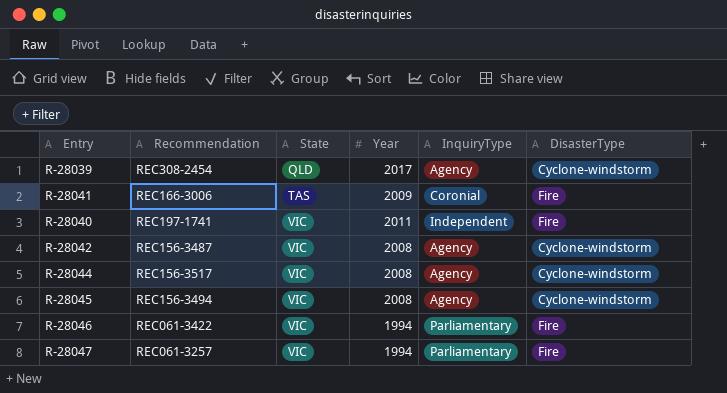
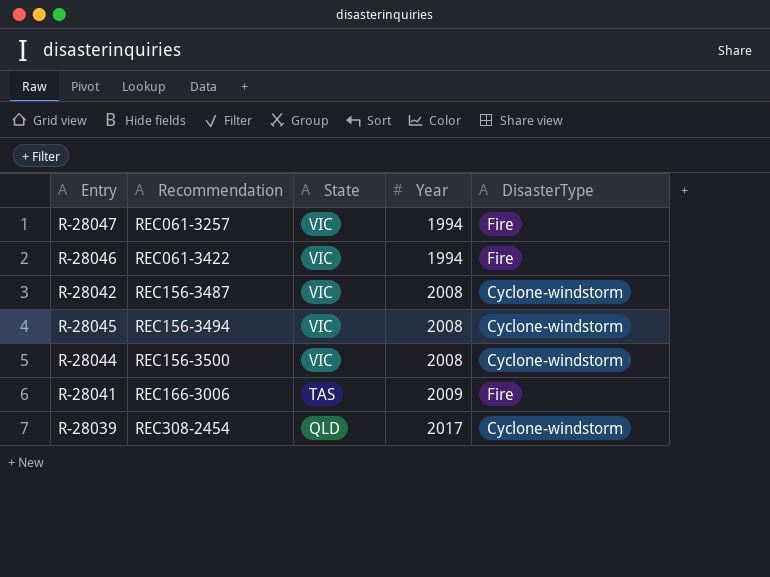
row order: State ascending -> Recommendation ascending
column InquiryType | position: 5 -> none
row R-28040: REC197-1741 | VIC | 2011 | Independent | Fire -> none
R-28044 | Recommendation: REC156-3517 -> REC156-3500

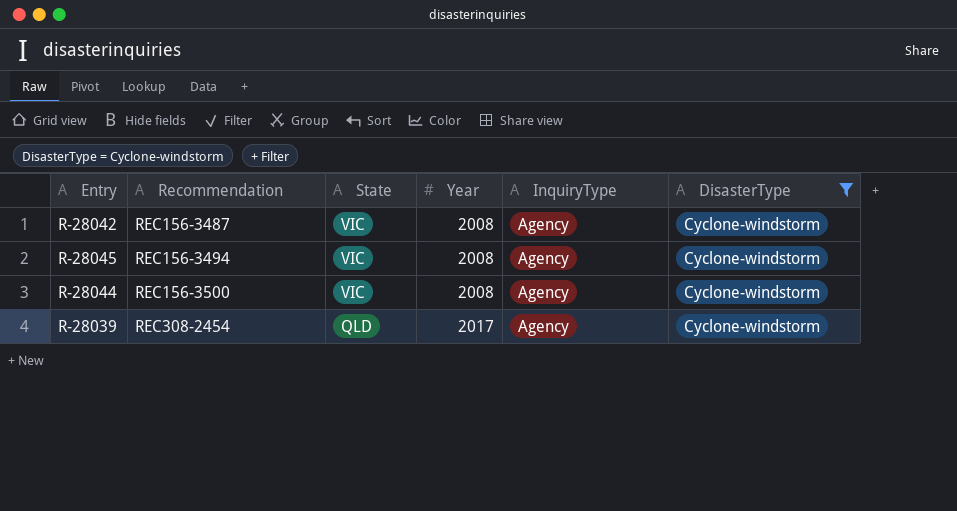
filter: none -> DisasterType = Cyclone-windstorm
column InquiryType | position: none -> 5

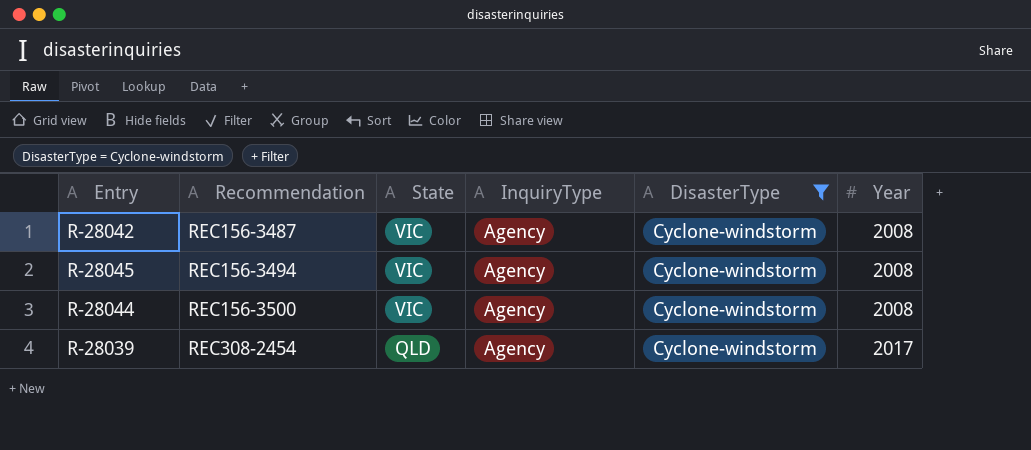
column Year | position: 4 -> 6

